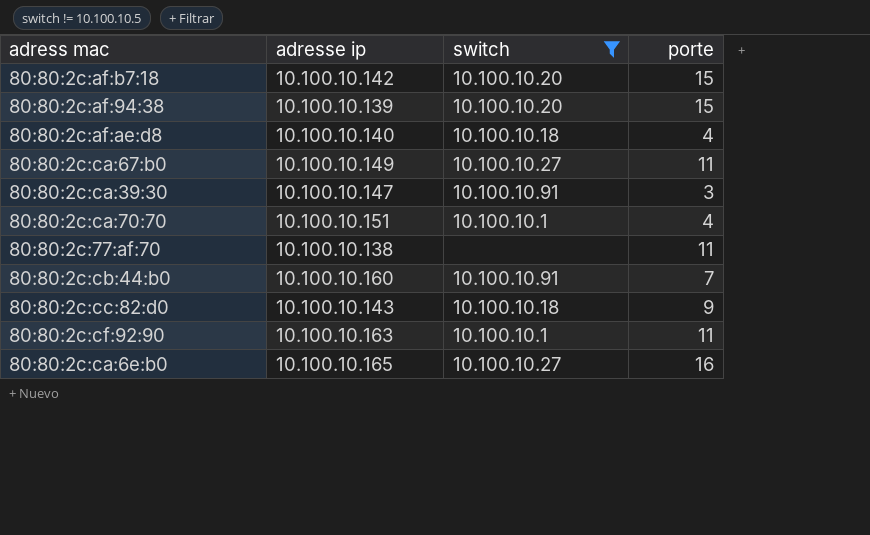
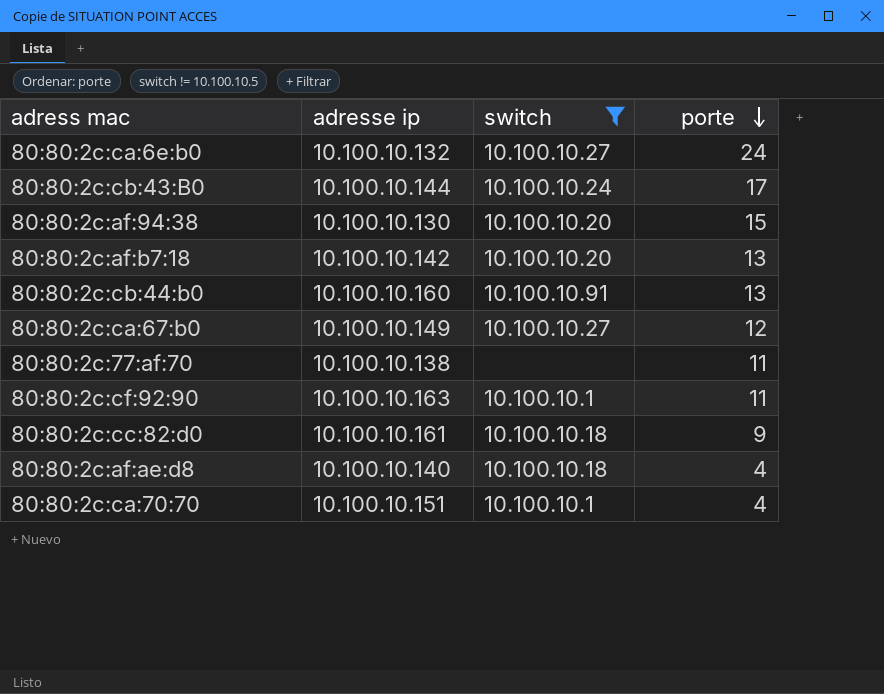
row order: none -> porte descending
row 80:80:2c:ca:39:30: 10.100.10.147 | 10.100.10.91 | 3 -> none
80:80:2c:ca:6e:b0 | adresse ip: 10.100.10.165 -> 10.100.10.132
80:80:2c:ca:6e:b0 | porte: 16 -> 24
row 80:80:2c:cb:43:B0: none -> 10.100.10.144 | 10.100.10.24 | 17
80:80:2c:af:94:38 | adresse ip: 10.100.10.139 -> 10.100.10.130
80:80:2c:af:b7:18 | porte: 15 -> 13
80:80:2c:cb:44:b0 | porte: 7 -> 13
80:80:2c:ca:67:b0 | porte: 11 -> 12
80:80:2c:cc:82:d0 | adresse ip: 10.100.10.143 -> 10.100.10.161

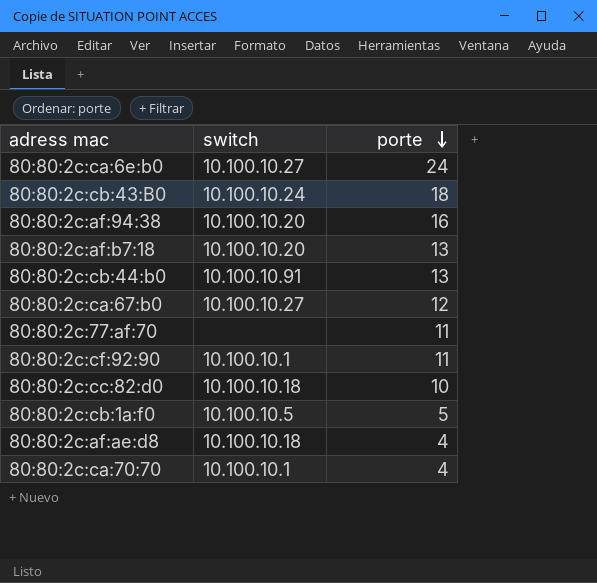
filter: switch != 10.100.10.5 -> none
column adresse ip | position: 2 -> none
80:80:2c:cb:43:B0 | porte: 17 -> 18
80:80:2c:af:94:38 | porte: 15 -> 16
80:80:2c:cc:82:d0 | porte: 9 -> 10

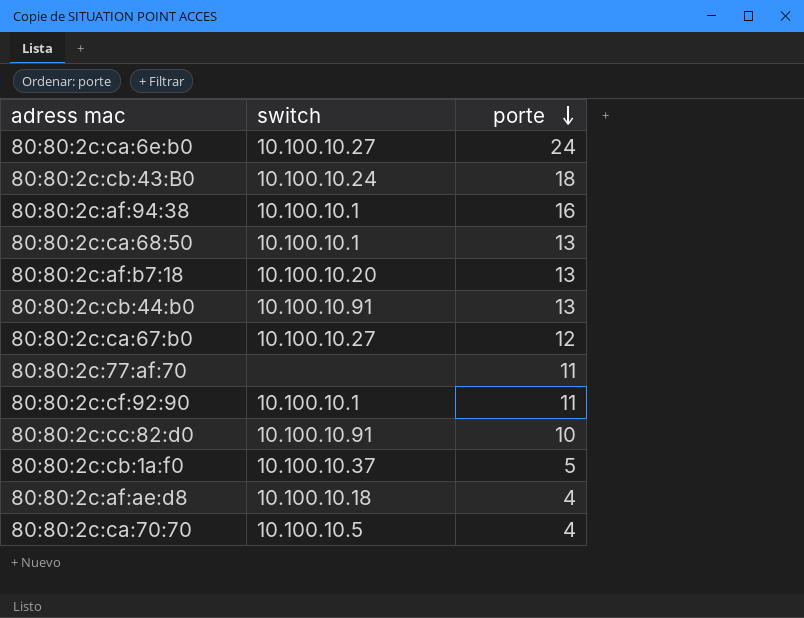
80:80:2c:af:94:38 | switch: 10.100.10.20 -> 10.100.10.1
row 80:80:2c:ca:68:50: none -> 10.100.10.1 | 13
80:80:2c:cc:82:d0 | switch: 10.100.10.18 -> 10.100.10.91
80:80:2c:cb:1a:f0 | switch: 10.100.10.5 -> 10.100.10.37
80:80:2c:ca:70:70 | switch: 10.100.10.1 -> 10.100.10.5

